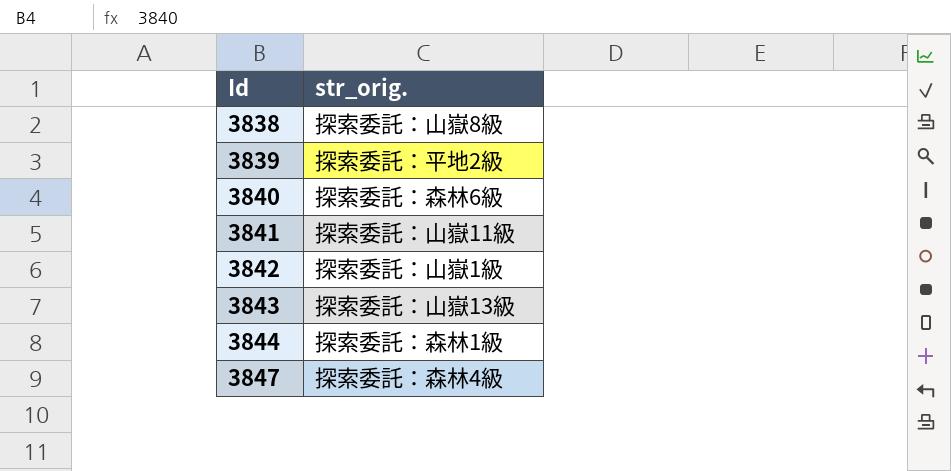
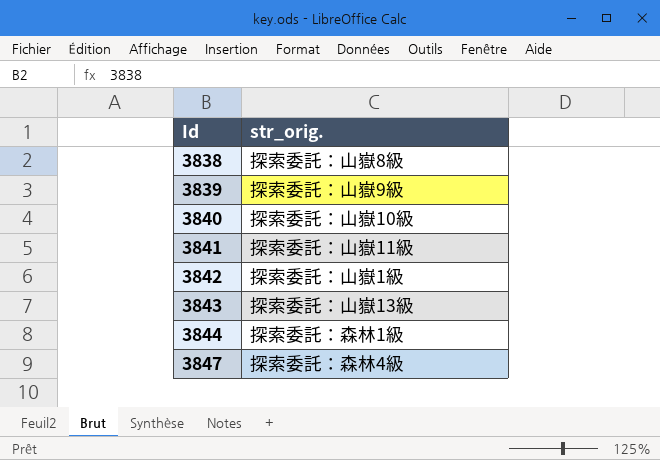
3839 | str_orig.: 探索委託：平地2級 -> 探索委託：山嶽9級
3840 | str_orig.: 探索委託：森林6級 -> 探索委託：山嶽10級

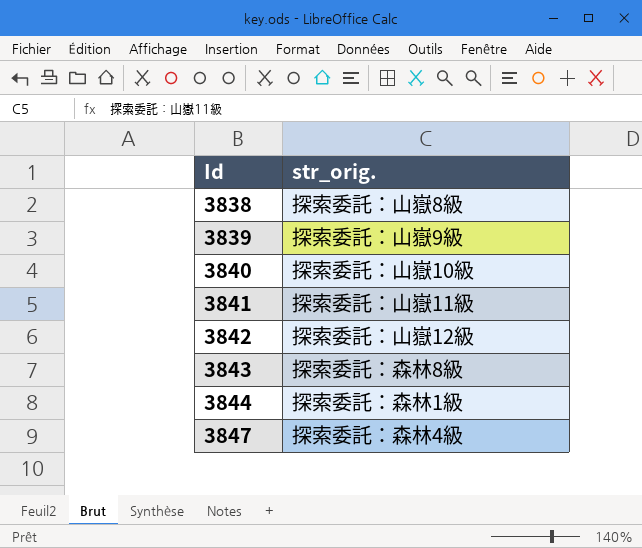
3842 | str_orig.: 探索委託：山嶽1級 -> 探索委託：山嶽12級
3843 | str_orig.: 探索委託：山嶽13級 -> 探索委託：森林8級

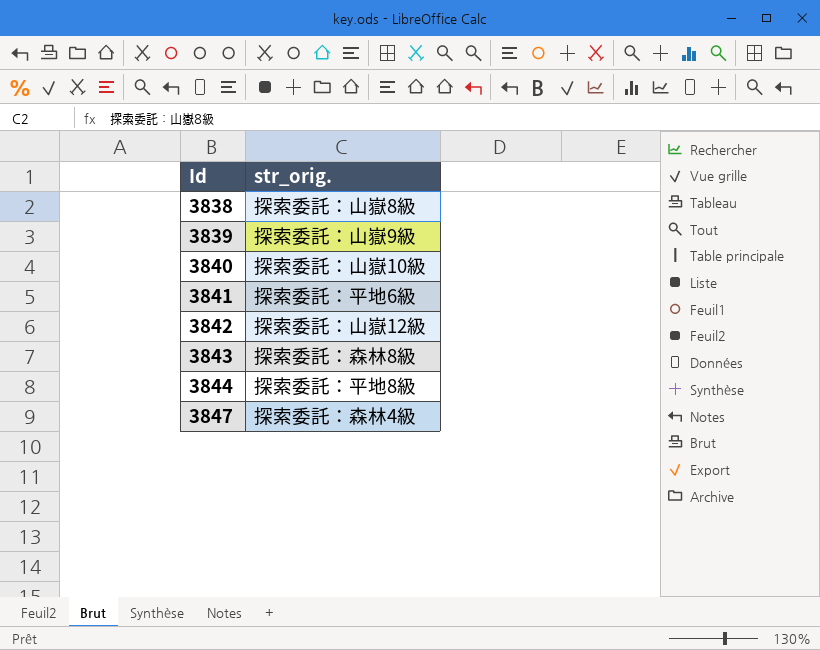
3841 | str_orig.: 探索委託：山嶽11級 -> 探索委託：平地6級
3844 | str_orig.: 探索委託：森林1級 -> 探索委託：平地8級

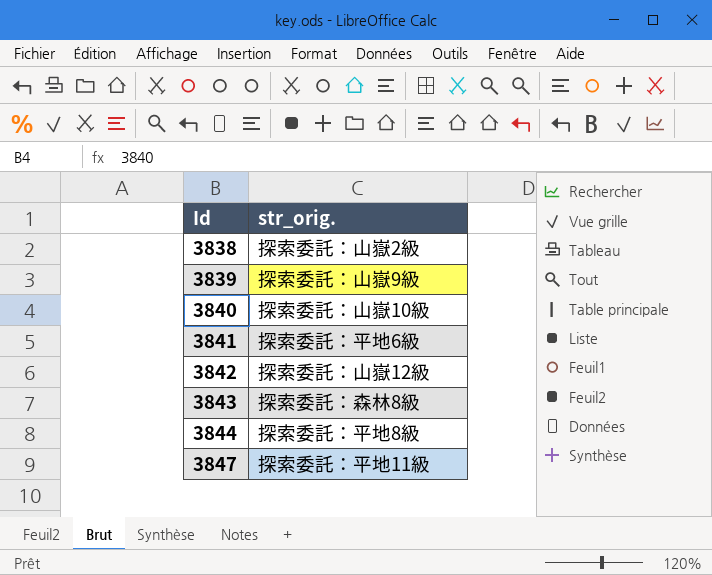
3838 | str_orig.: 探索委託：山嶽8級 -> 探索委託：山嶽2級
3847 | str_orig.: 探索委託：森林4級 -> 探索委託：平地11級

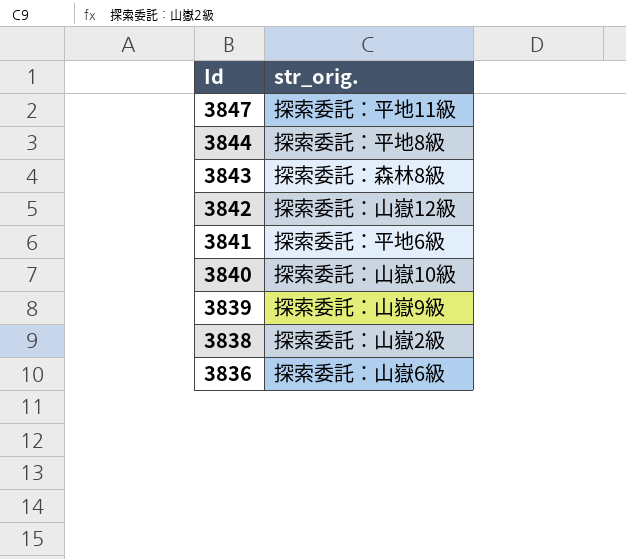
row order: Id ascending -> Id descending
row 3836: none -> 探索委託：山嶽6級

